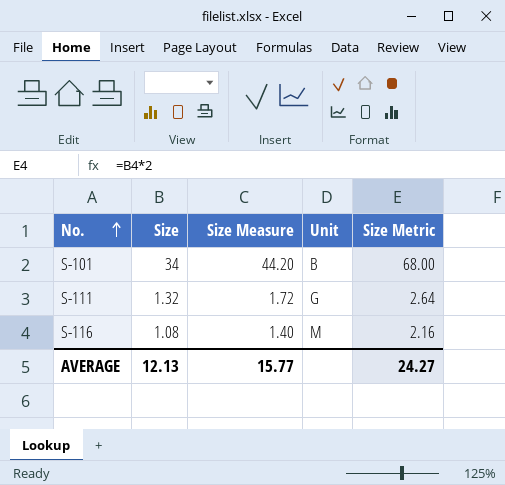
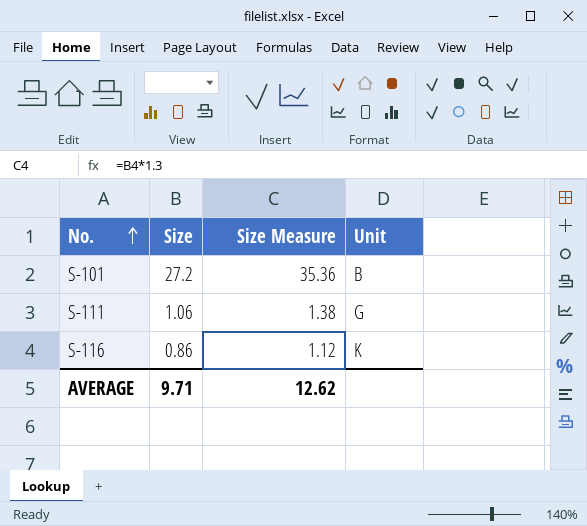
column Size Metric | formula: [Size] * 2 -> none
S-101 | Size: 34 -> 27.2
S-101 | Size Measure: 44.20 -> 35.36
S-111 | Size: 1.32 -> 1.06
S-111 | Size Measure: 1.72 -> 1.38
S-116 | Size: 1.08 -> 0.86
S-116 | Size Measure: 1.40 -> 1.12
S-116 | Unit: M -> K
AVERAGE | Size: 12.13 -> 9.71
AVERAGE | Size Measure: 15.77 -> 12.62

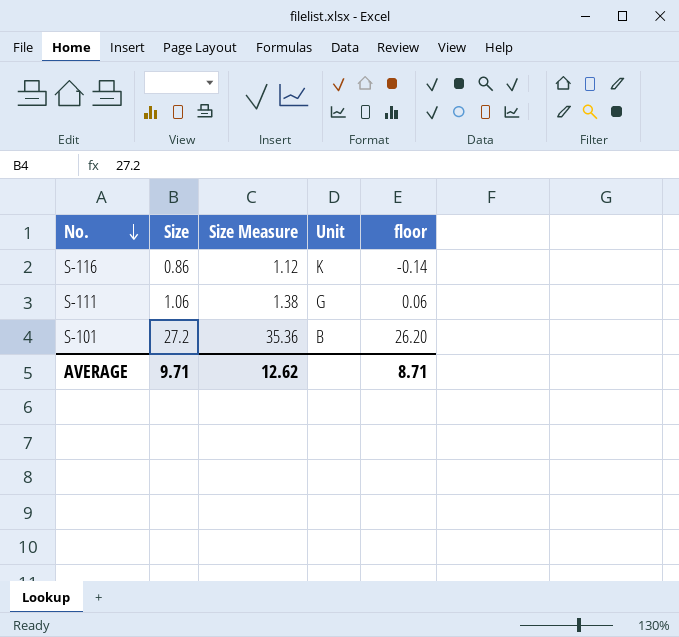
row order: No. ascending -> No. descending
column floor | formula: none -> [Size] - 1

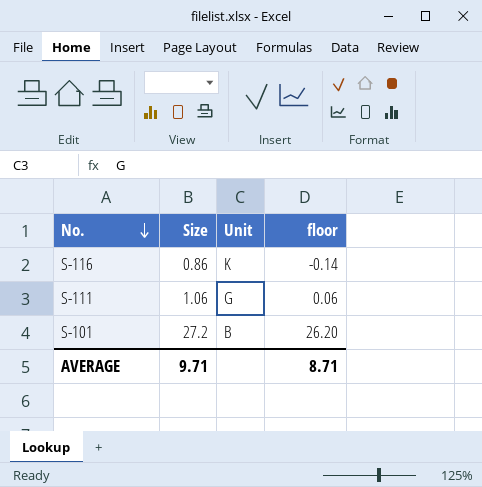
column Size Measure | formula: [Size] * 1.3 -> none

